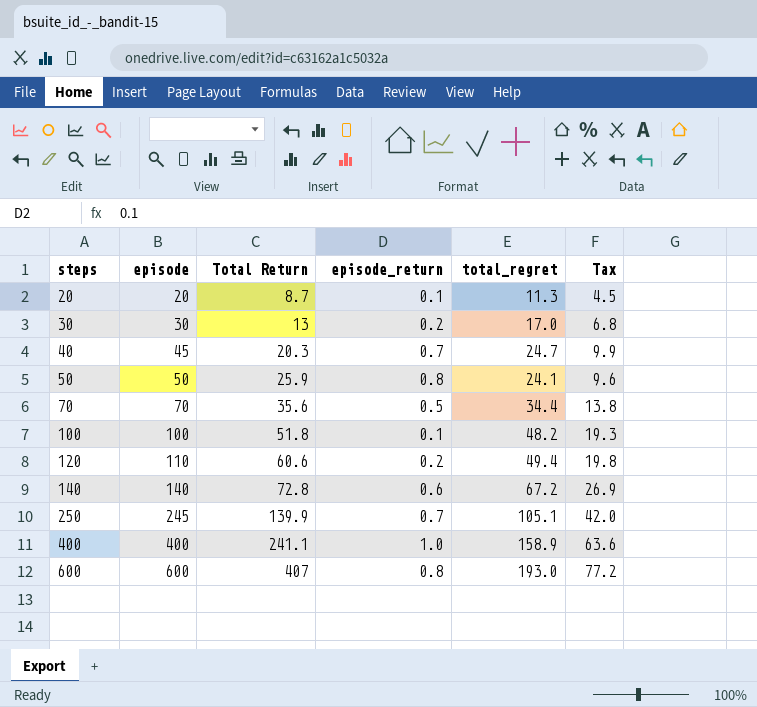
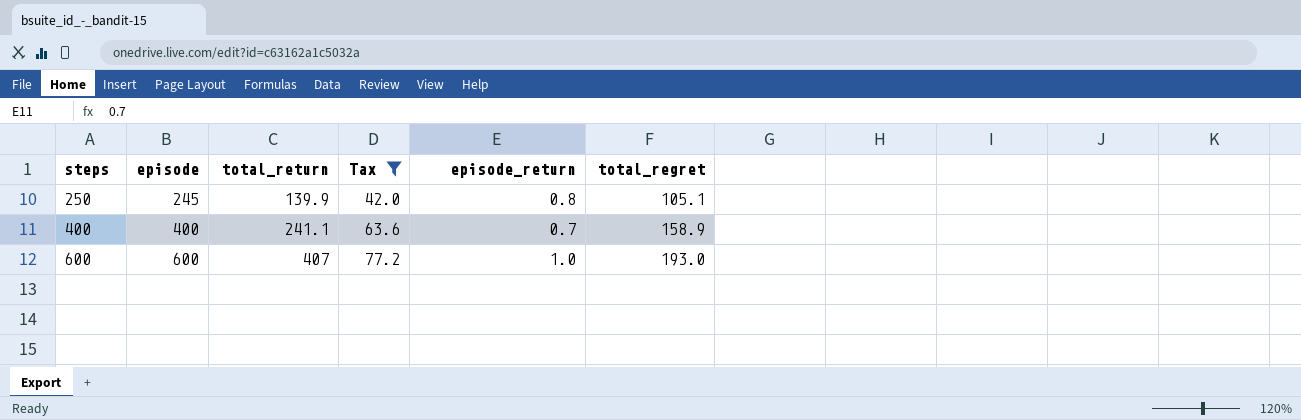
filter: none -> Tax >= 42.0
column name: Total Return -> total_return
column Tax | position: 6 -> 4
250 | episode_return: 0.7 -> 0.8
400 | episode_return: 1.0 -> 0.7
600 | episode_return: 0.8 -> 1.0

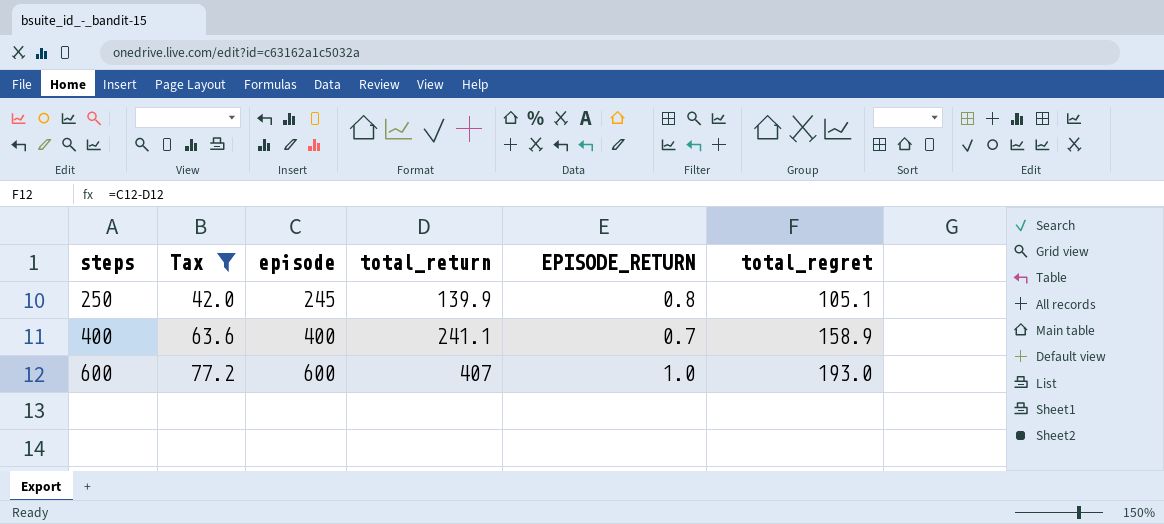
column Tax | position: 4 -> 2
column name: episode_return -> EPISODE_RETURN

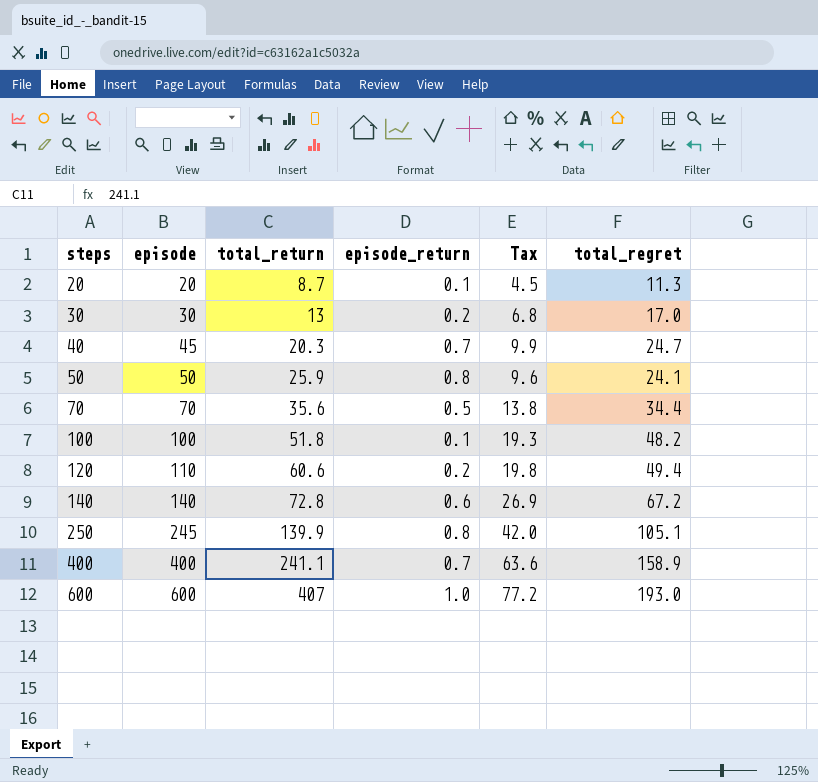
filter: Tax >= 42.0 -> none
column name: EPISODE_RETURN -> episode_return
column Tax | position: 2 -> 5

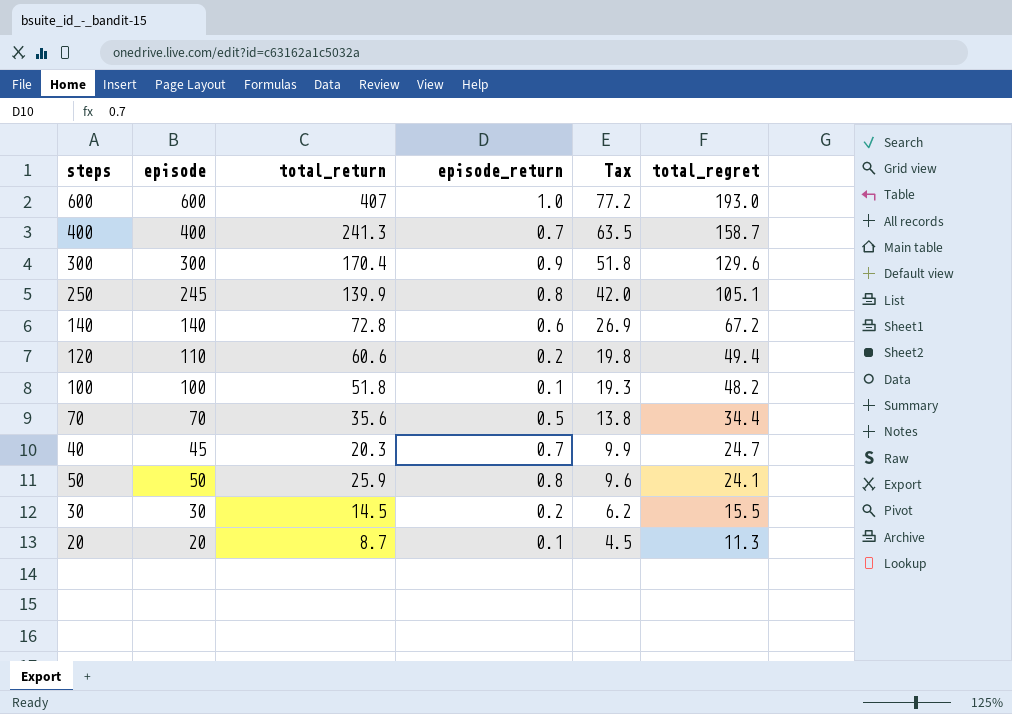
row order: steps ascending -> Tax descending
400 | total_return: 241.1 -> 241.3
400 | Tax: 63.6 -> 63.5
400 | total_regret: 158.9 -> 158.7
row 300: none -> 300 | 170.4 | 0.9 | 51.8 | 129.6
30 | total_return: 13 -> 14.5
30 | Tax: 6.8 -> 6.2
30 | total_regret: 17.0 -> 15.5

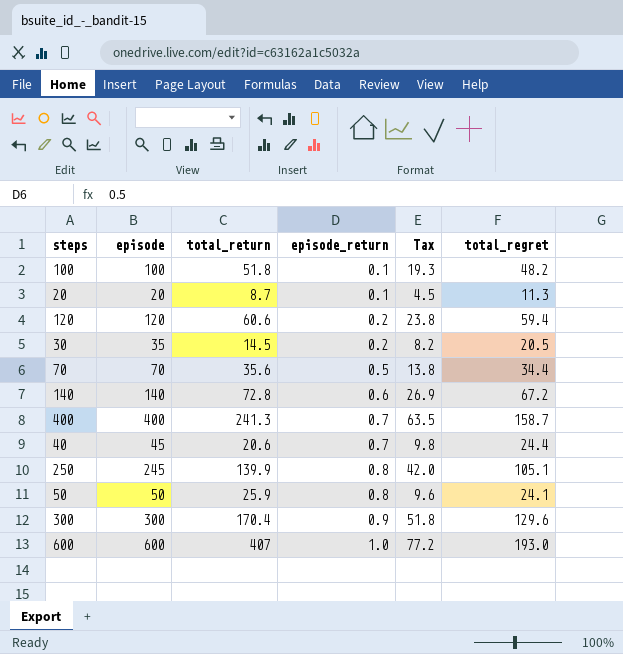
row order: Tax descending -> episode_return ascending
120 | episode: 110 -> 120
120 | Tax: 19.8 -> 23.8
120 | total_regret: 49.4 -> 59.4
30 | episode: 30 -> 35
30 | Tax: 6.2 -> 8.2
30 | total_regret: 15.5 -> 20.5
40 | total_return: 20.3 -> 20.6
40 | Tax: 9.9 -> 9.8
40 | total_regret: 24.7 -> 24.4

